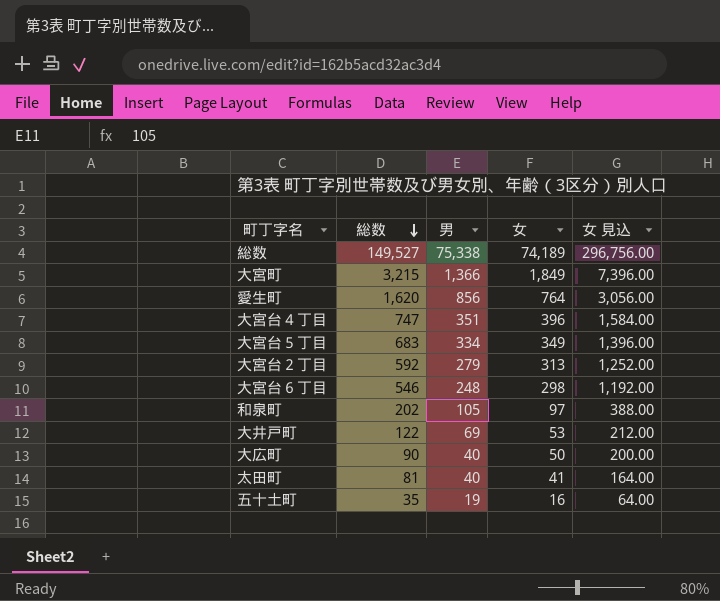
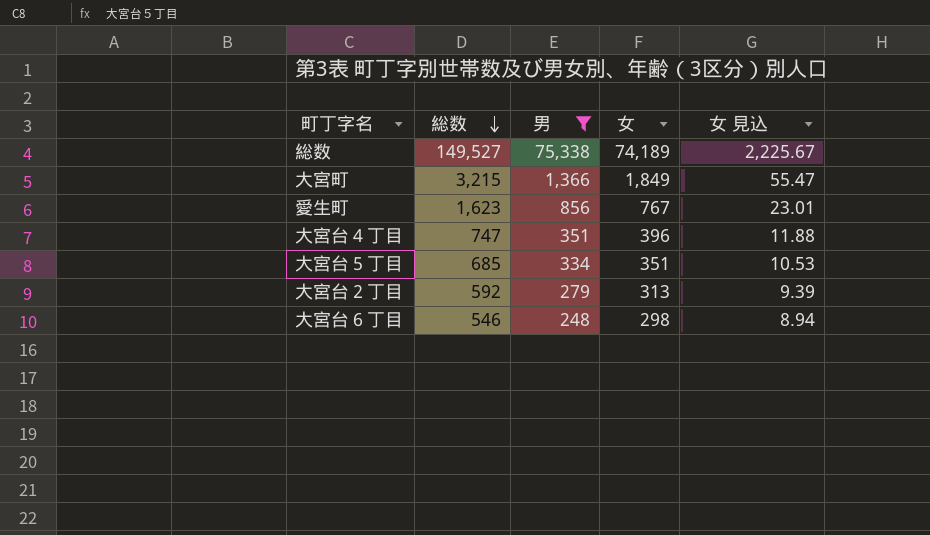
filter: none -> 男 >= 248
column 女 見込 | formula: [女] * 4 -> [女] * 0.03
愛生町 | 総数: 1,620 -> 1,623
愛生町 | 女: 764 -> 767
大宮台５丁目 | 総数: 683 -> 685
大宮台５丁目 | 女: 349 -> 351

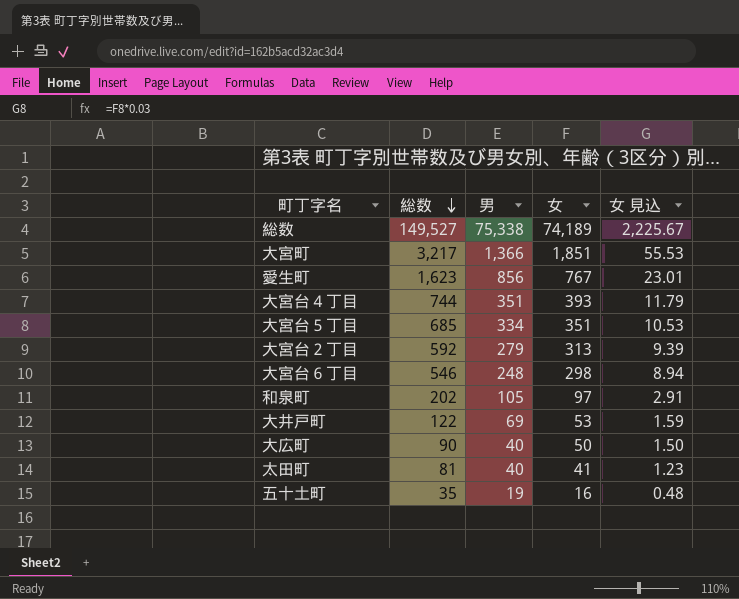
filter: 男 >= 248 -> none
大宮町 | 総数: 3,215 -> 3,217
大宮町 | 女: 1,849 -> 1,851
大宮町 | 女 見込: 55.47 -> 55.53
大宮台４丁目 | 総数: 747 -> 744
大宮台４丁目 | 女: 396 -> 393
大宮台４丁目 | 女 見込: 11.88 -> 11.79

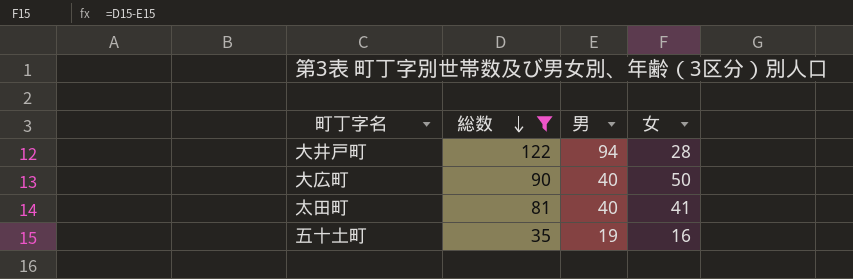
filter: none -> 総数 <= 122
column 女 見込 | formula: [女] * 0.03 -> none
大井戸町 | 男: 69 -> 94
大井戸町 | 女: 53 -> 28

